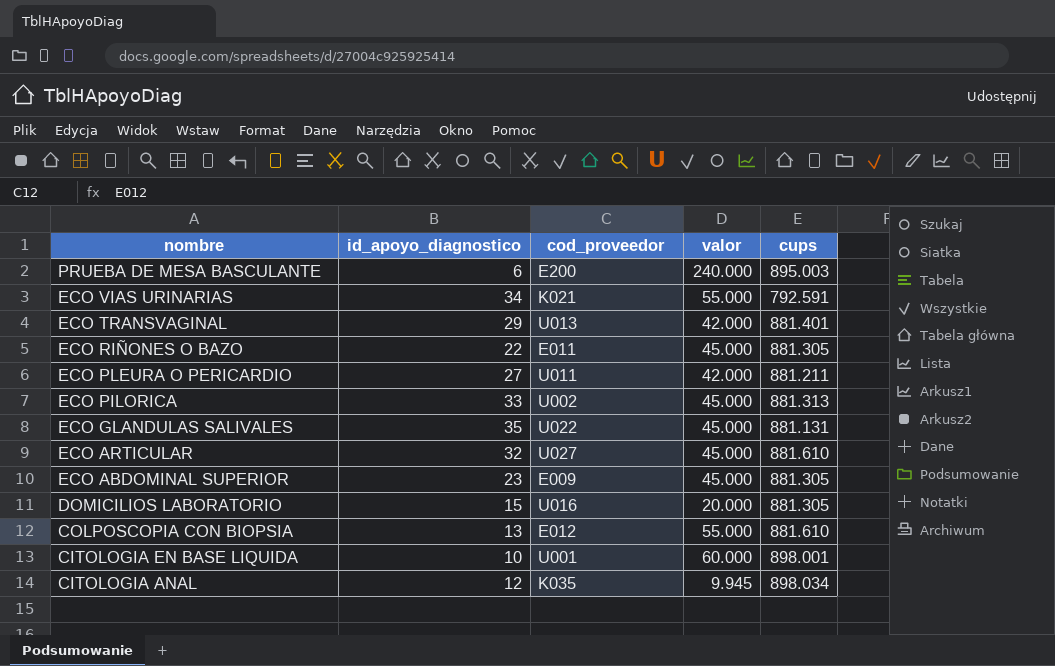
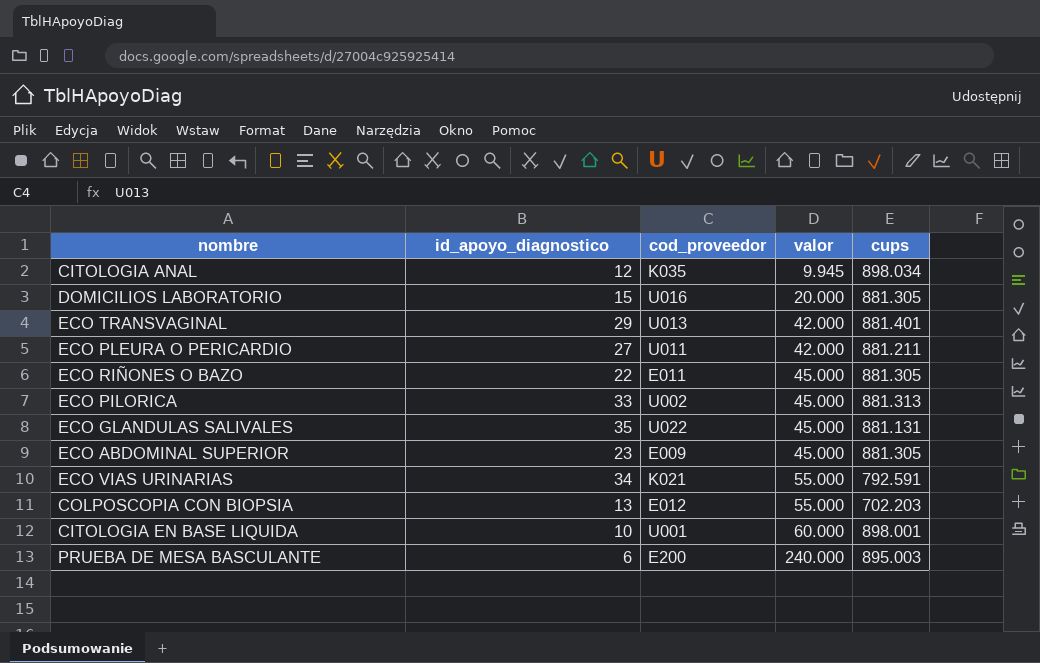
row order: nombre descending -> valor ascending
row ECO ARTICULAR: 32 | U027 | 45.000 | 881.610 -> none
COLPOSCOPIA CON BIOPSIA | cups: 881.610 -> 702.203

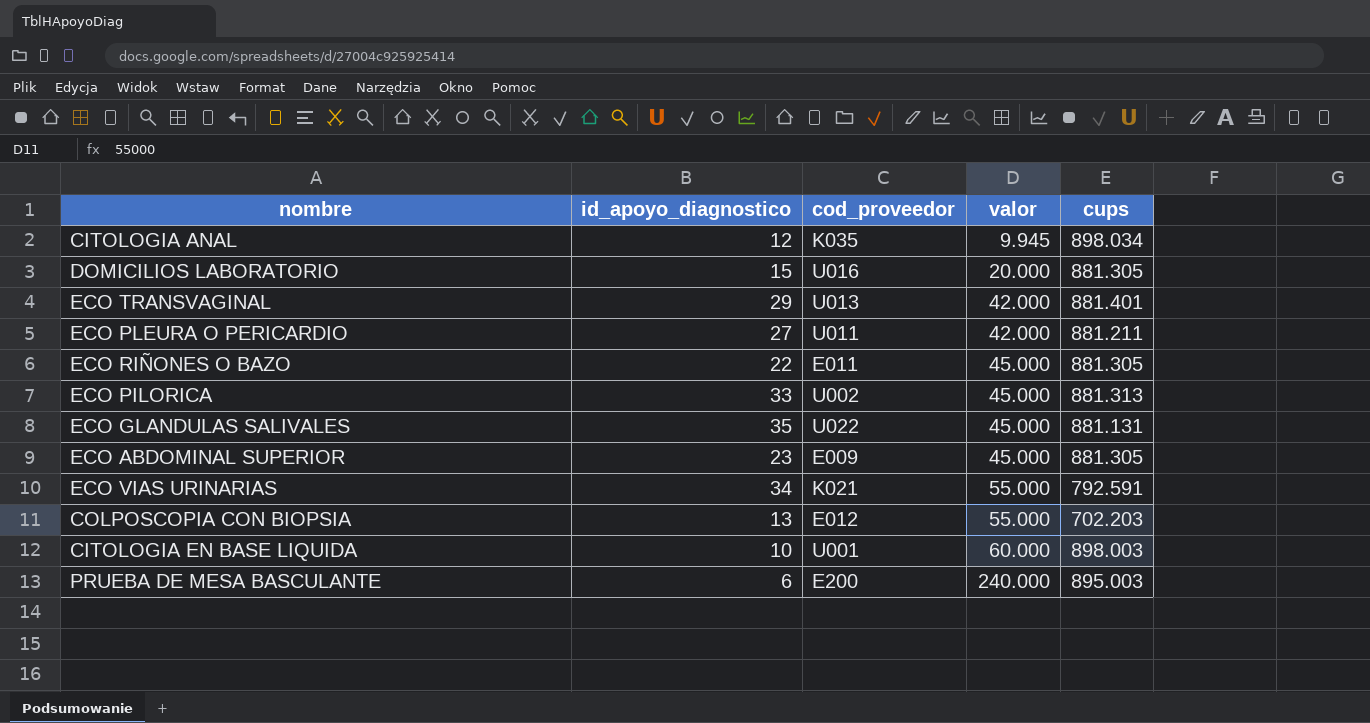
CITOLOGIA EN BASE LIQUIDA | cups: 898.001 -> 898.003

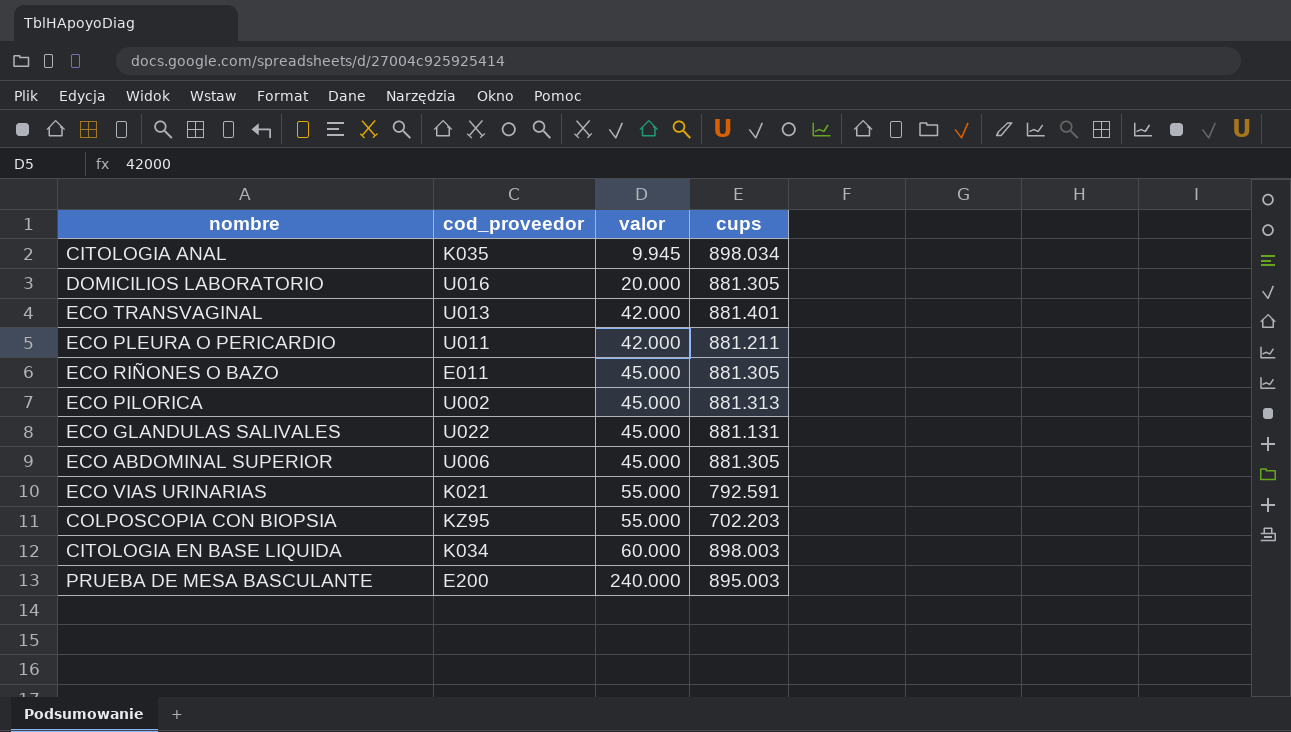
column id_apoyo_diagnostico | position: 2 -> none
ECO ABDOMINAL SUPERIOR | cod_proveedor: E009 -> U006
COLPOSCOPIA CON BIOPSIA | cod_proveedor: E012 -> KZ95
CITOLOGIA EN BASE LIQUIDA | cod_proveedor: U001 -> K034

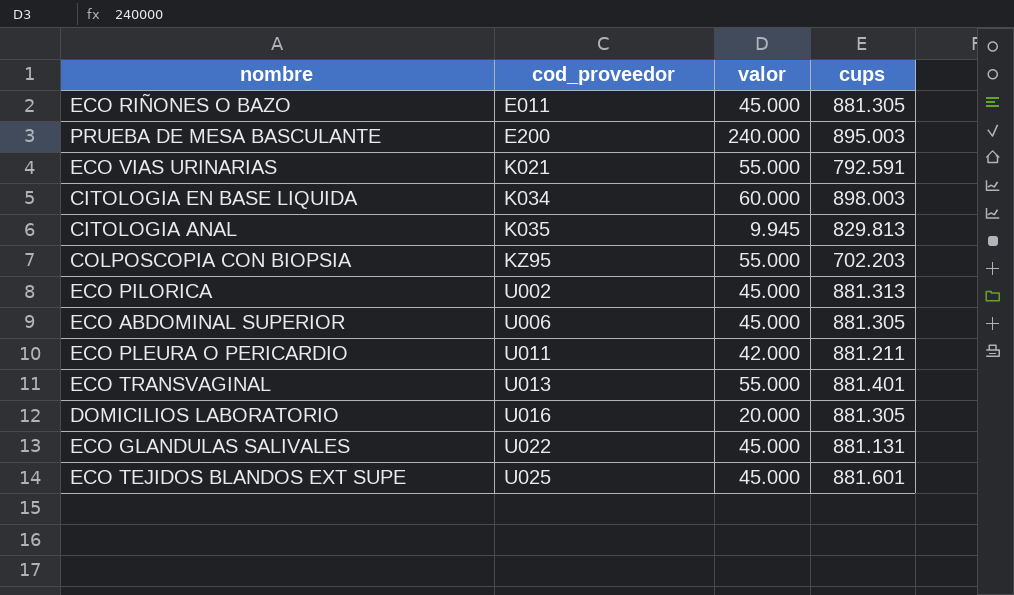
row order: valor ascending -> cod_proveedor ascending
CITOLOGIA ANAL | cups: 898.034 -> 829.813
ECO TRANSVAGINAL | valor: 42.000 -> 55.000
row ECO TEJIDOS BLANDOS EXT SUPE: none -> U025 | 45.000 | 881.601

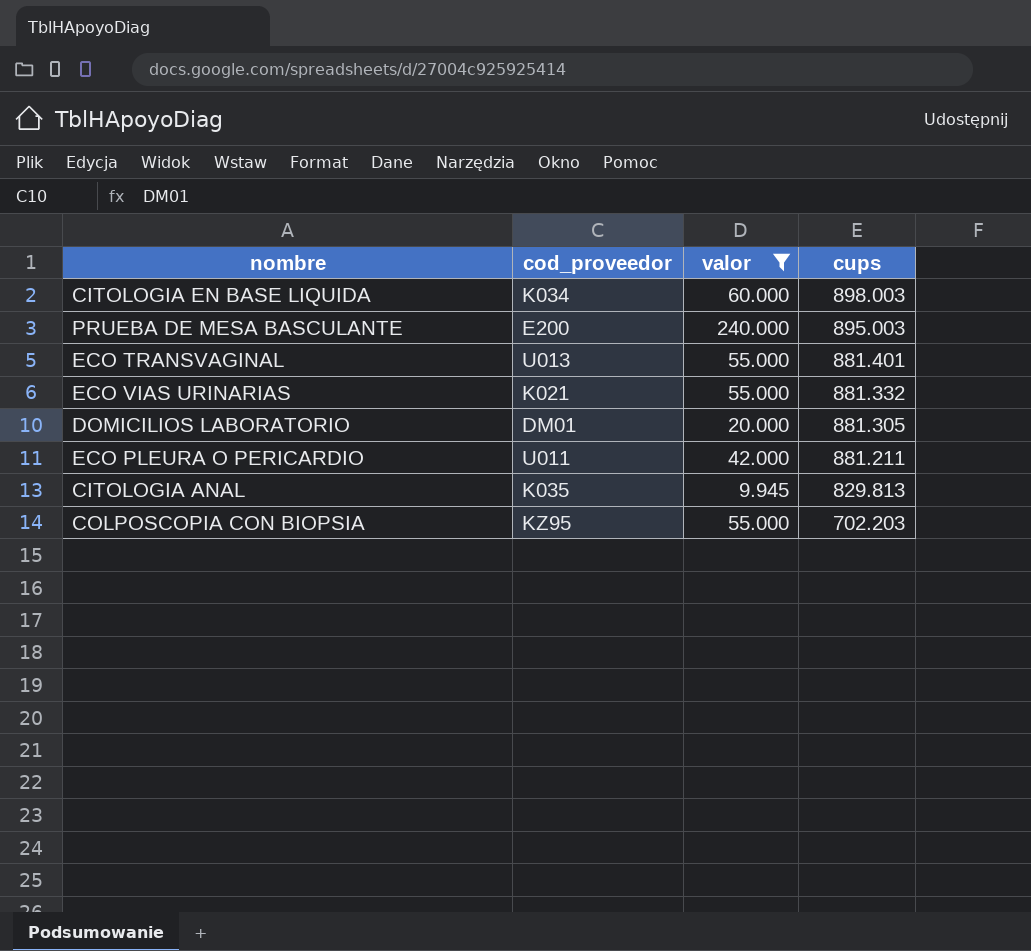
filter: none -> valor != 45.000
row order: cod_proveedor ascending -> cups descending
ECO VIAS URINARIAS | cups: 792.591 -> 881.332
DOMICILIOS LABORATORIO | cod_proveedor: U016 -> DM01

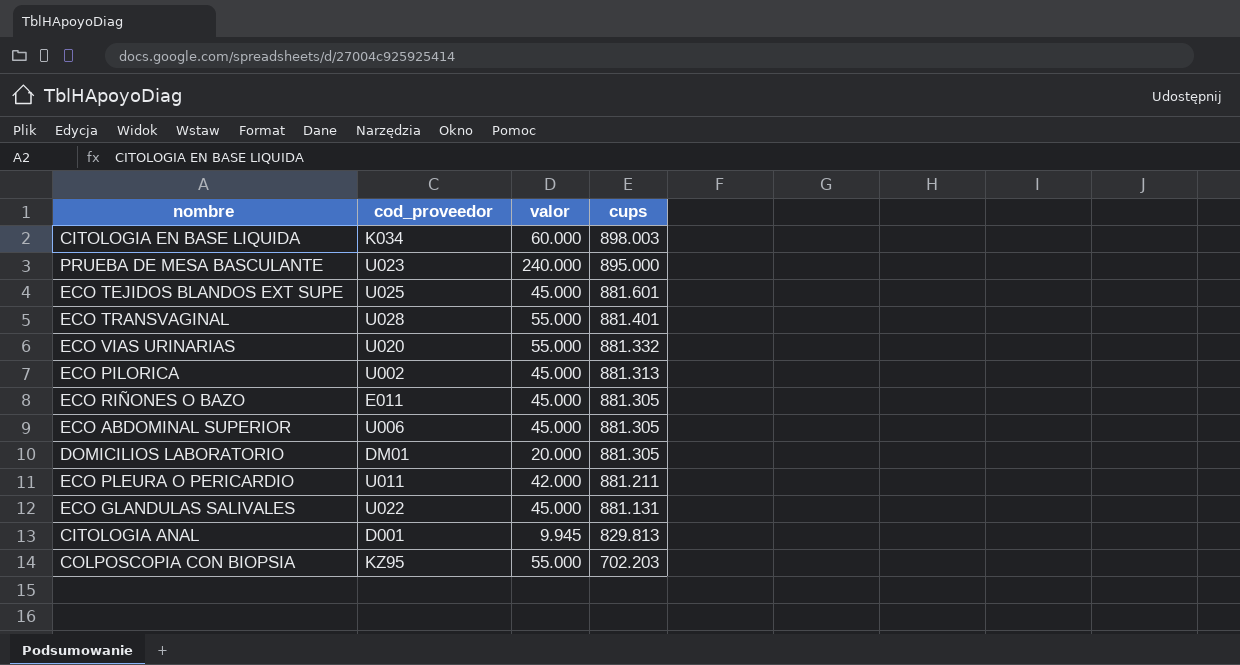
filter: valor != 45.000 -> none
PRUEBA DE MESA BASCULANTE | cod_proveedor: E200 -> U023
PRUEBA DE MESA BASCULANTE | cups: 895.003 -> 895.000
ECO TRANSVAGINAL | cod_proveedor: U013 -> U028
ECO VIAS URINARIAS | cod_proveedor: K021 -> U020
CITOLOGIA ANAL | cod_proveedor: K035 -> D001

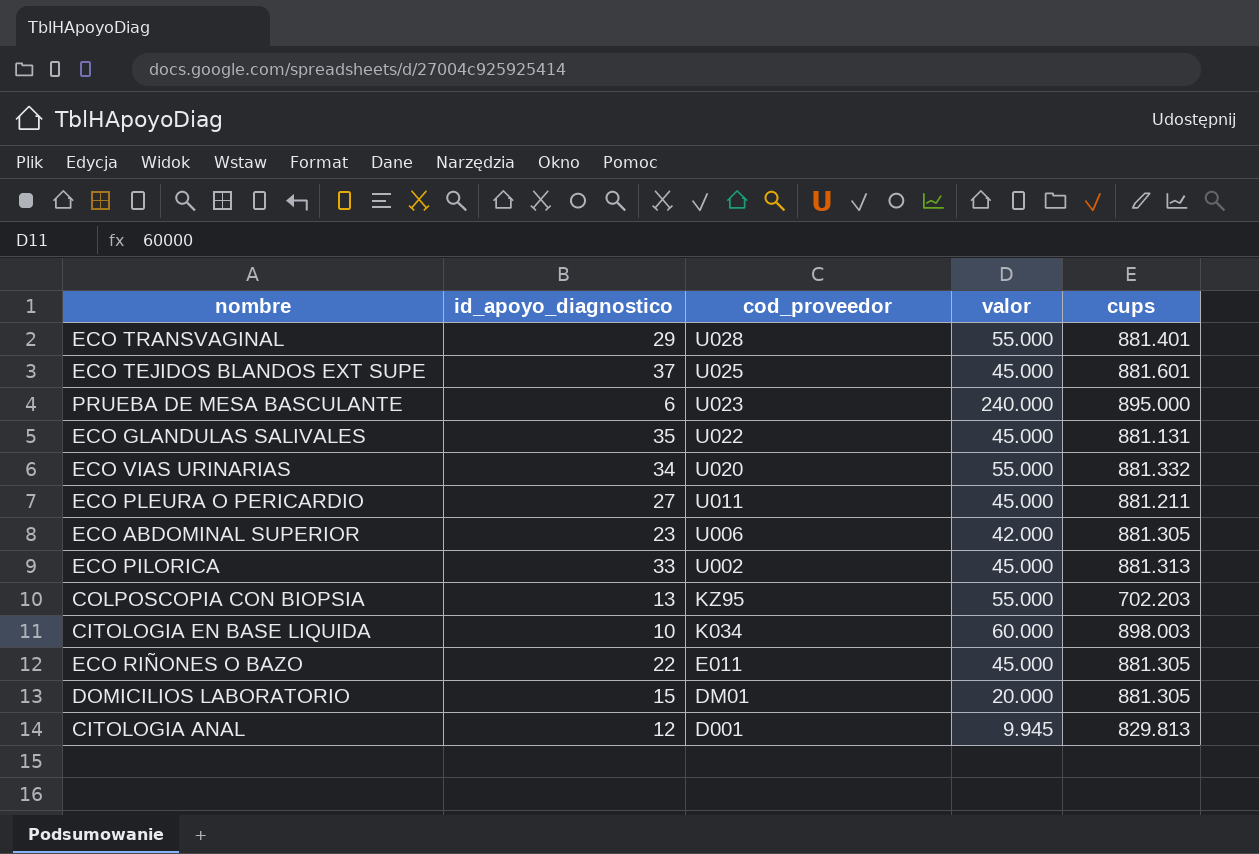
row order: cups descending -> cod_proveedor descending
column id_apoyo_diagnostico | position: none -> 2
ECO PLEURA O PERICARDIO | valor: 42.000 -> 45.000
ECO ABDOMINAL SUPERIOR | valor: 45.000 -> 42.000

